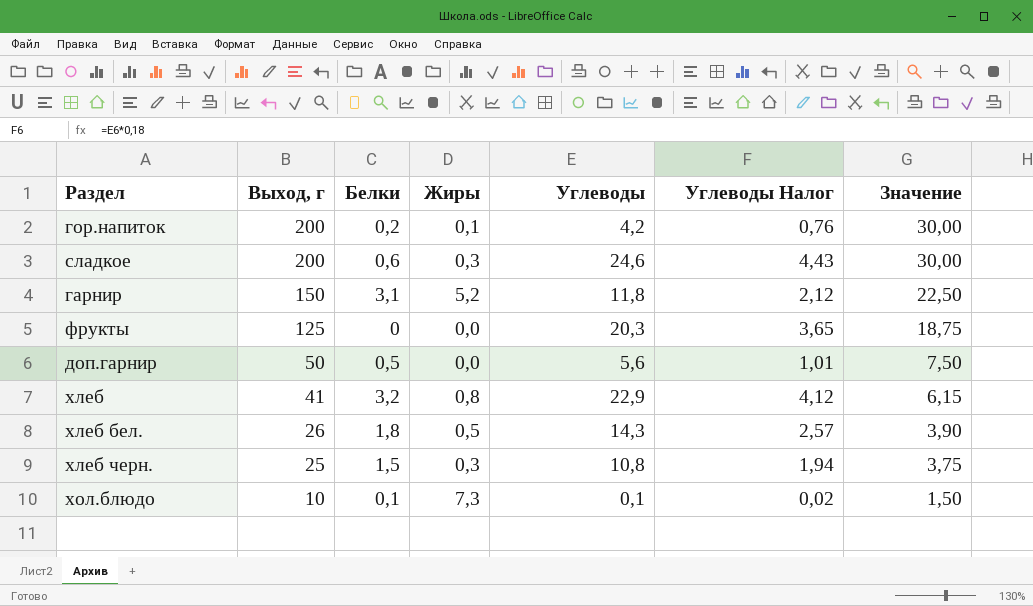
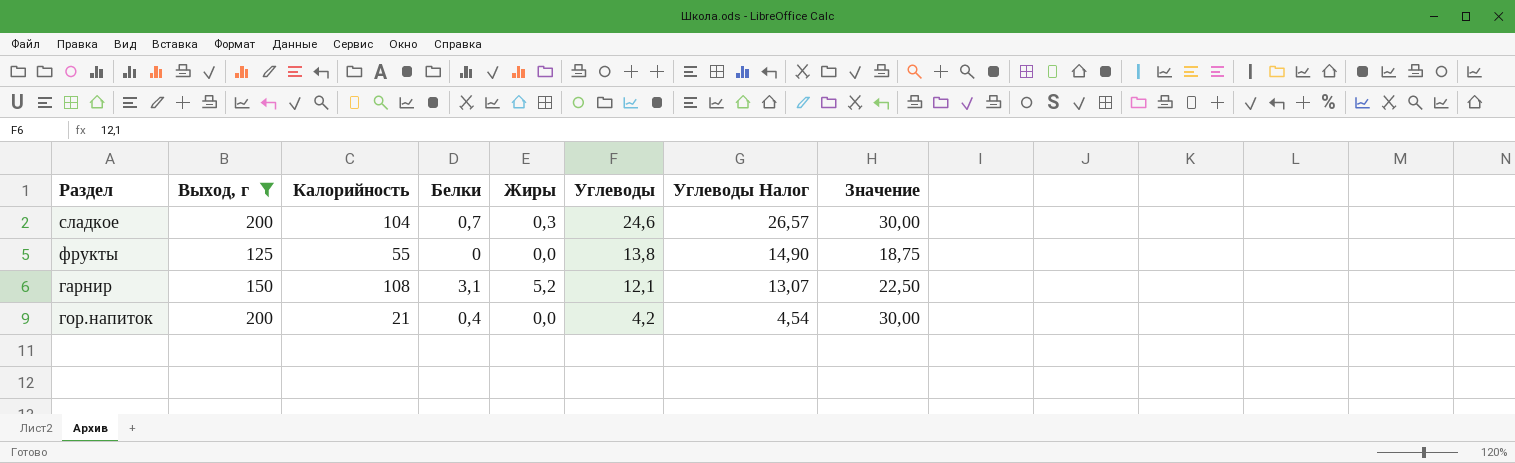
filter: none -> Выход, г >= 125
row order: Выход, г descending -> Углеводы descending
column Калорийность | position: none -> 3
column Углеводы Налог | formula: [Углеводы] * 0,18 -> [Углеводы] * 1,08
сладкое | Белки: 0,6 -> 0,7
фрукты | Углеводы: 20,3 -> 13,8
гарнир | Углеводы: 11,8 -> 12,1
гор.напиток | Белки: 0,2 -> 0,4
гор.напиток | Жиры: 0,1 -> 0,0

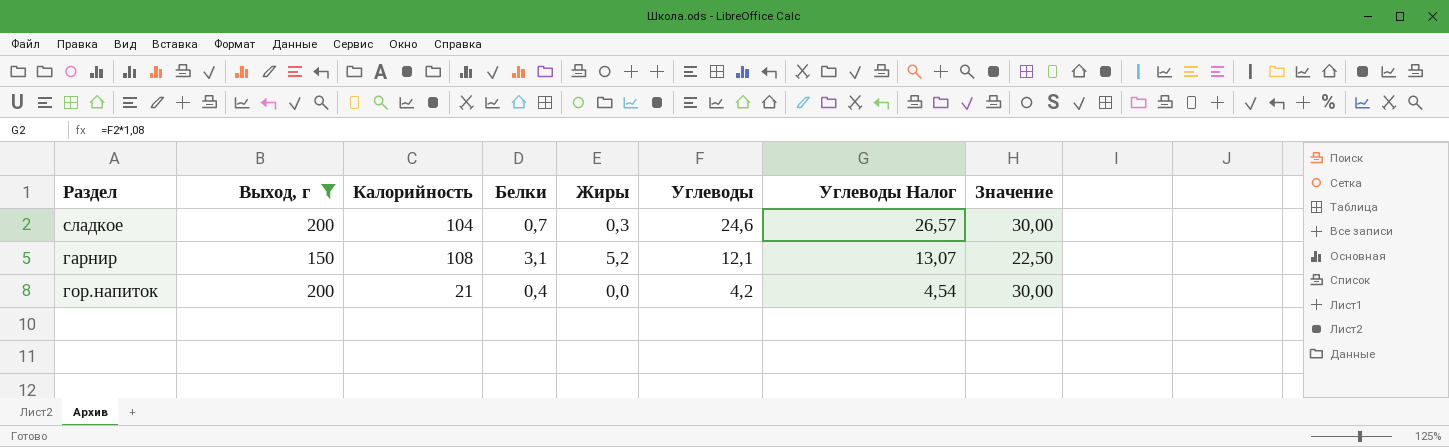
row фрукты: 125 | 55 | 0 | 0,0 | 13,8 | 14,90 | 18,75 -> none

